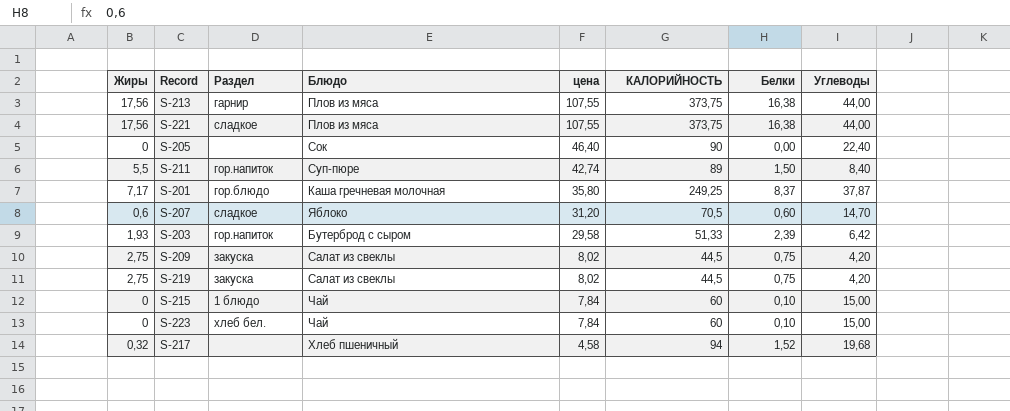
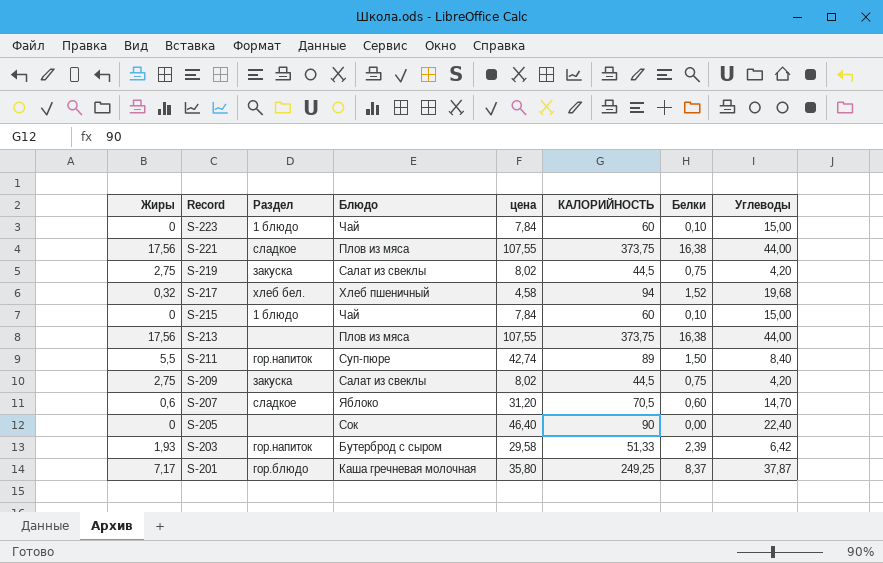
row order: цена descending -> Record descending
S-223 | Раздел: хлеб бел. -> 1 блюдо
S-217 | Раздел: none -> хлеб бел.
S-213 | Раздел: гарнир -> none

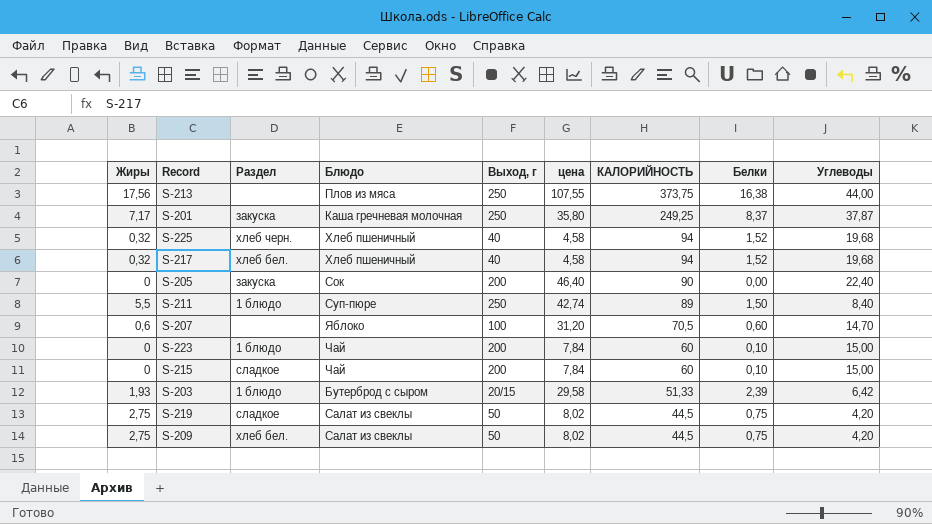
row order: Record descending -> КАЛОРИЙНОСТЬ descending
column Выход, г | position: none -> 5
row S-221: 17,56 | сладкое | Плов из мяса | 107,55 | 373,75 | 16,38 | 44,00 -> none
S-201 | Раздел: гор.блюдо -> закуска
row S-225: none -> 0,32 | хлеб черн. | Хлеб пшеничный | 40 | 4,58 | 94 | 1,52 | 19,68
S-205 | Раздел: none -> закуска
S-211 | Раздел: гор.напиток -> 1 блюдо
S-207 | Раздел: сладкое -> none
S-215 | Раздел: 1 блюдо -> сладкое
S-203 | Раздел: гор.напиток -> 1 блюдо
S-219 | Раздел: закуска -> сладкое
S-209 | Раздел: закуска -> хлеб бел.

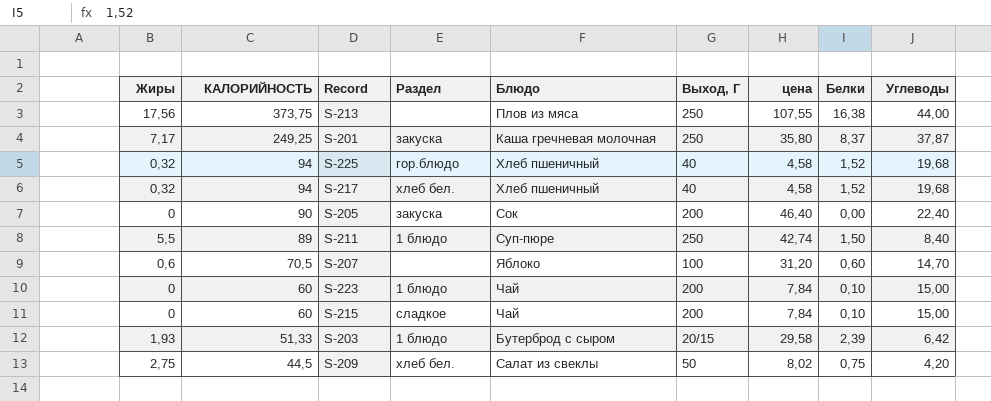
column КАЛОРИЙНОСТЬ | position: 7 -> 2
column name: Выход, г -> Выход, Г
row S-219: 2,75 | сладкое | Салат из свеклы | 50 | 8,02 | 44,5 | 0,75 | 4,20 -> none
S-225 | Раздел: хлеб черн. -> гор.блюдо

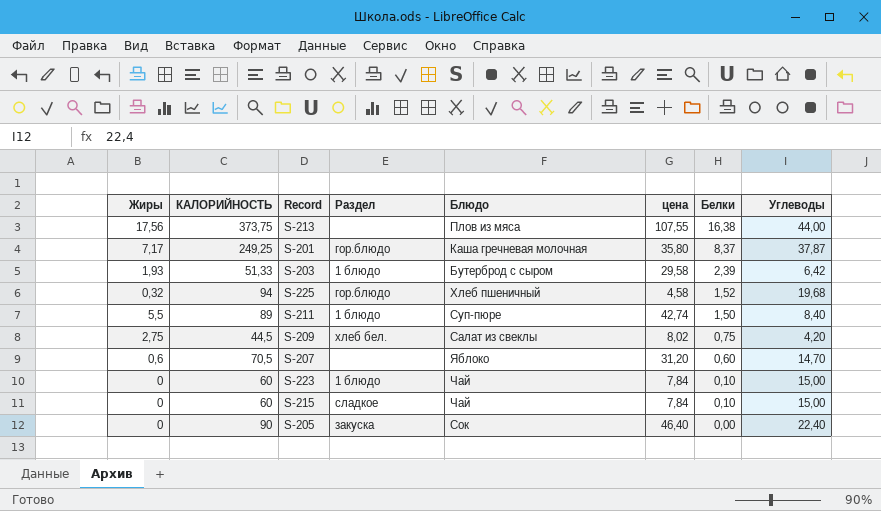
row order: КАЛОРИЙНОСТЬ descending -> Белки descending
column Выход, Г | position: 6 -> none
row S-217: 0,32 | 94 | хлеб бел. | Хлеб пшеничный | 40 | 4,58 | 1,52 | 19,68 -> none
S-201 | Раздел: закуска -> гор.блюдо

